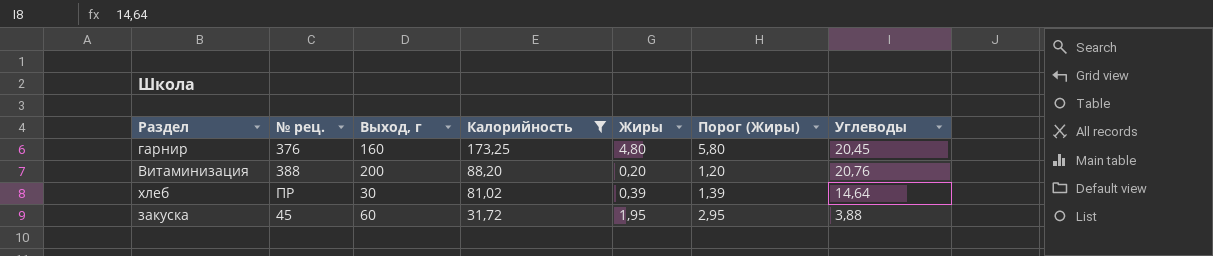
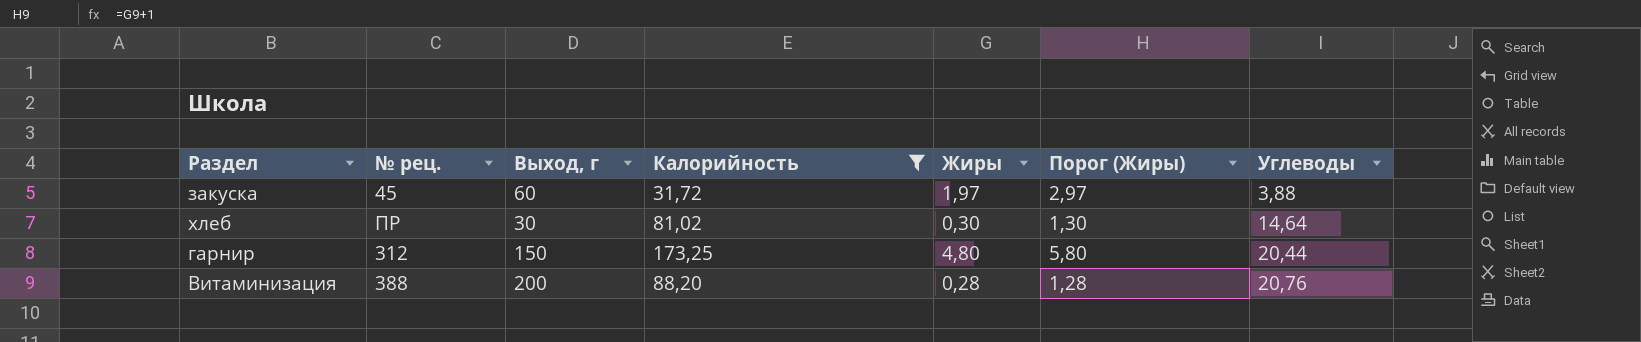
row order: Калорийность descending -> Углеводы ascending
закуска | Жиры: 1,95 -> 1,97
закуска | Порог (Жиры): 2,95 -> 2,97
хлеб | Жиры: 0,39 -> 0,30
хлеб | Порог (Жиры): 1,39 -> 1,30
гарнир | № рец.: 376 -> 312
гарнир | Выход, г: 160 -> 150
гарнир | Углеводы: 20,45 -> 20,44
Витаминизация | Жиры: 0,20 -> 0,28
Витаминизация | Порог (Жиры): 1,20 -> 1,28

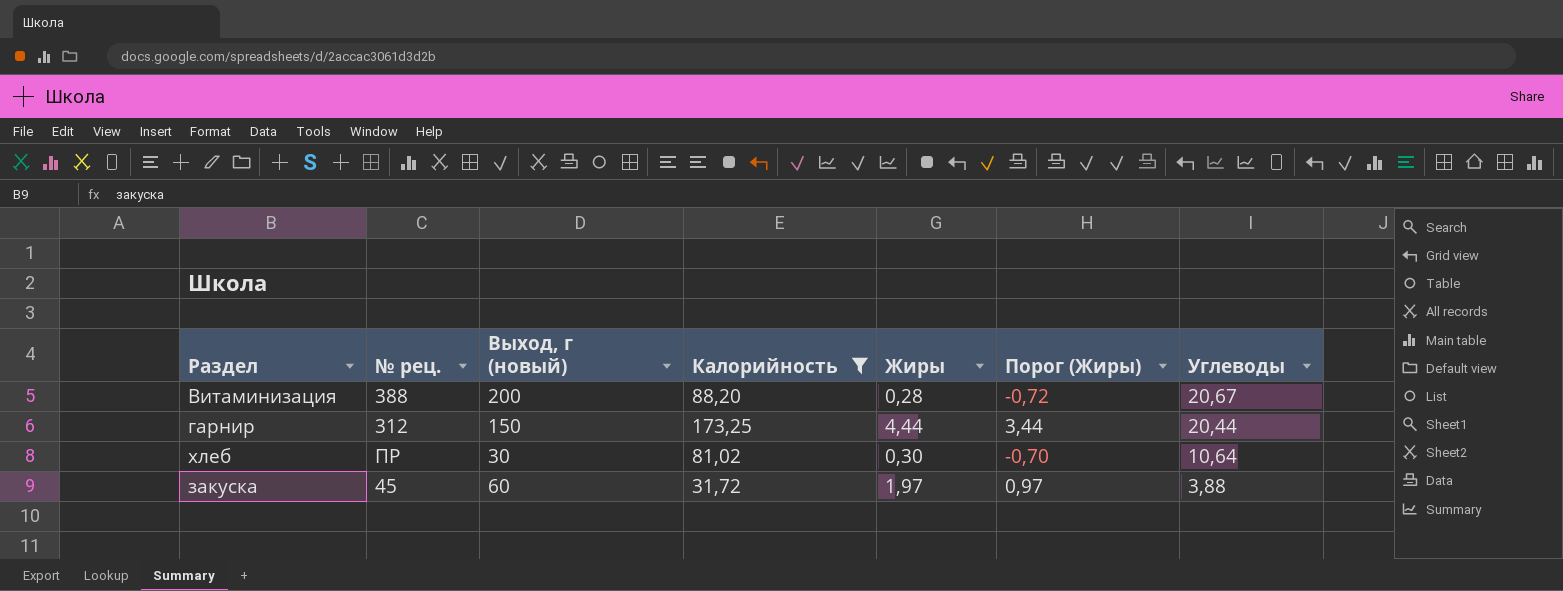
row order: Углеводы ascending -> Углеводы descending
column name: Выход, г -> Выход, г (новый)
column Порог (Жиры) | formula: [Жиры] + 1 -> [Жиры] - 1
Витаминизация | Углеводы: 20,76 -> 20,67
гарнир | Жиры: 4,80 -> 4,44
хлеб | Углеводы: 14,64 -> 10,64

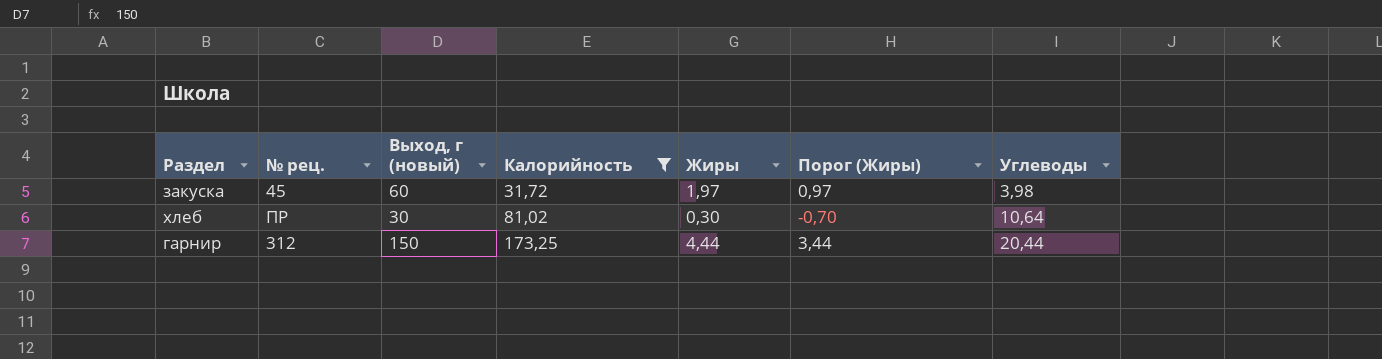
row order: Углеводы descending -> Калорийность ascending
row Витаминизация: 388 | 200 | 88,20 | 0,28 | -0,72 | 20,67 -> none
закуска | Углеводы: 3,88 -> 3,98

